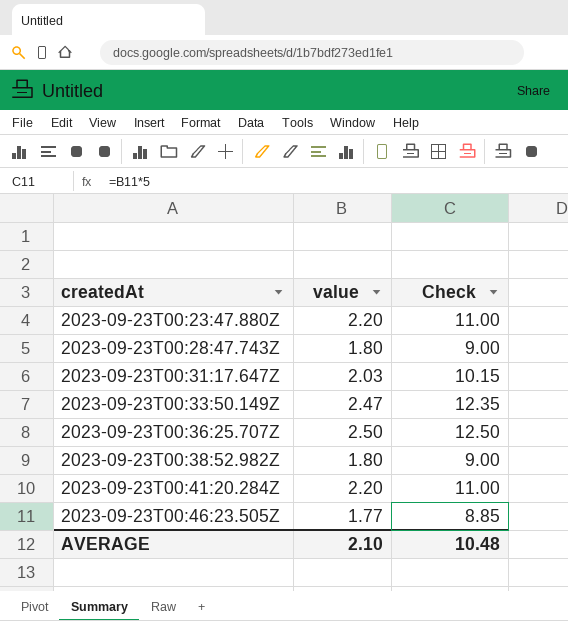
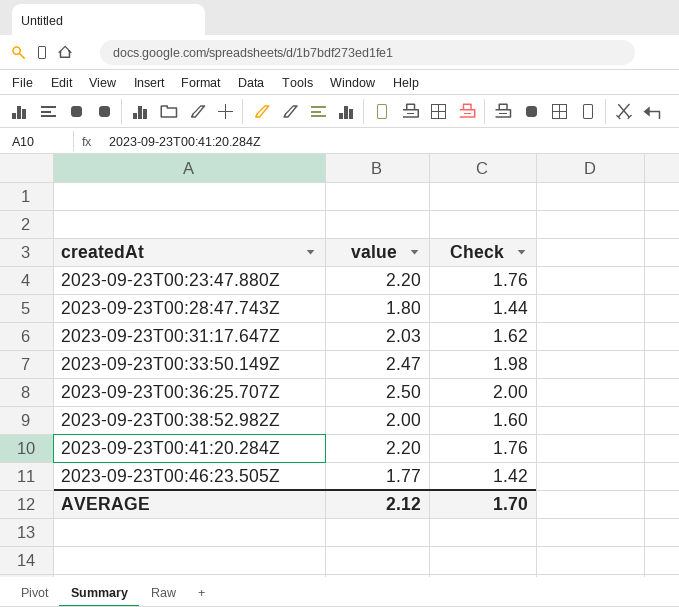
column Check | formula: [value] * 5 -> [value] * 0.8
2023-09-23T00:38:52.982Z | value: 1.80 -> 2.00
AVERAGE | value: 2.10 -> 2.12
AVERAGE | Check: 10.48 -> 1.70

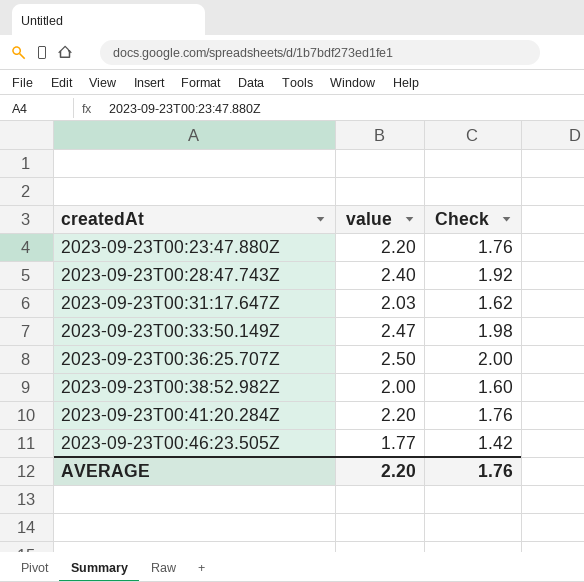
2023-09-23T00:28:47.743Z | value: 1.80 -> 2.40
2023-09-23T00:28:47.743Z | Check: 1.44 -> 1.92
AVERAGE | value: 2.12 -> 2.20
AVERAGE | Check: 1.70 -> 1.76

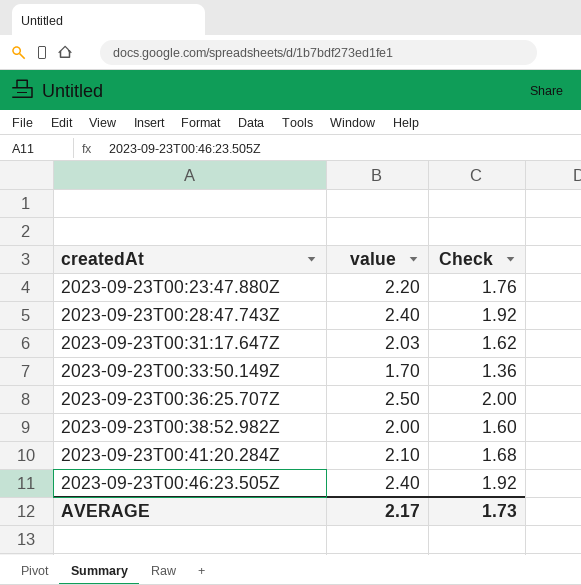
2023-09-23T00:33:50.149Z | value: 2.47 -> 1.70
2023-09-23T00:33:50.149Z | Check: 1.98 -> 1.36
2023-09-23T00:41:20.284Z | value: 2.20 -> 2.10
2023-09-23T00:41:20.284Z | Check: 1.76 -> 1.68
2023-09-23T00:46:23.505Z | value: 1.77 -> 2.40
2023-09-23T00:46:23.505Z | Check: 1.42 -> 1.92
AVERAGE | value: 2.20 -> 2.17
AVERAGE | Check: 1.76 -> 1.73

